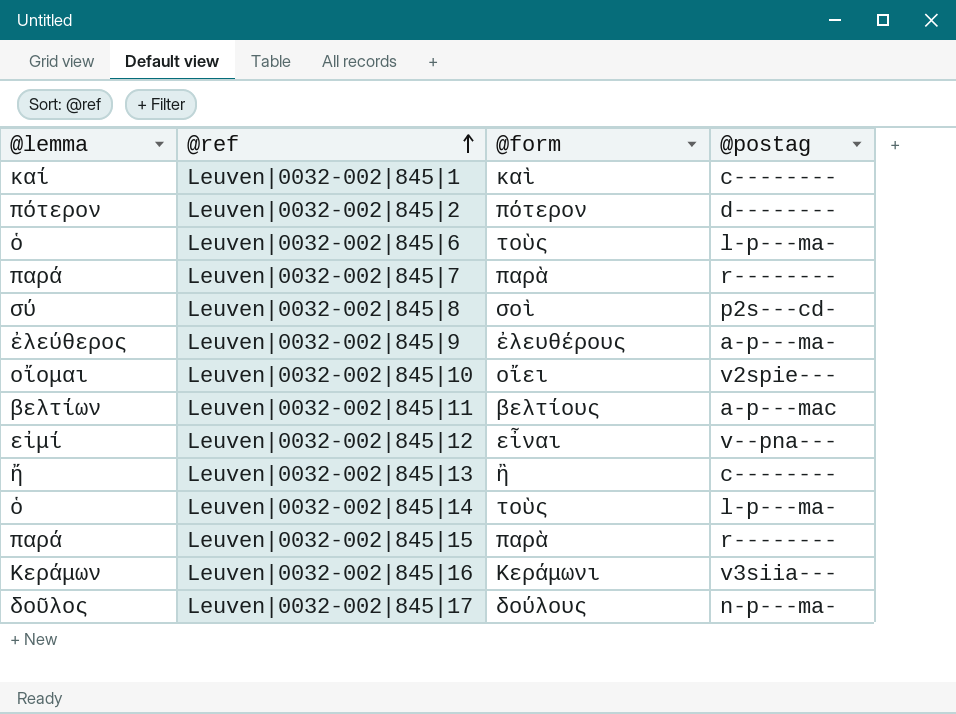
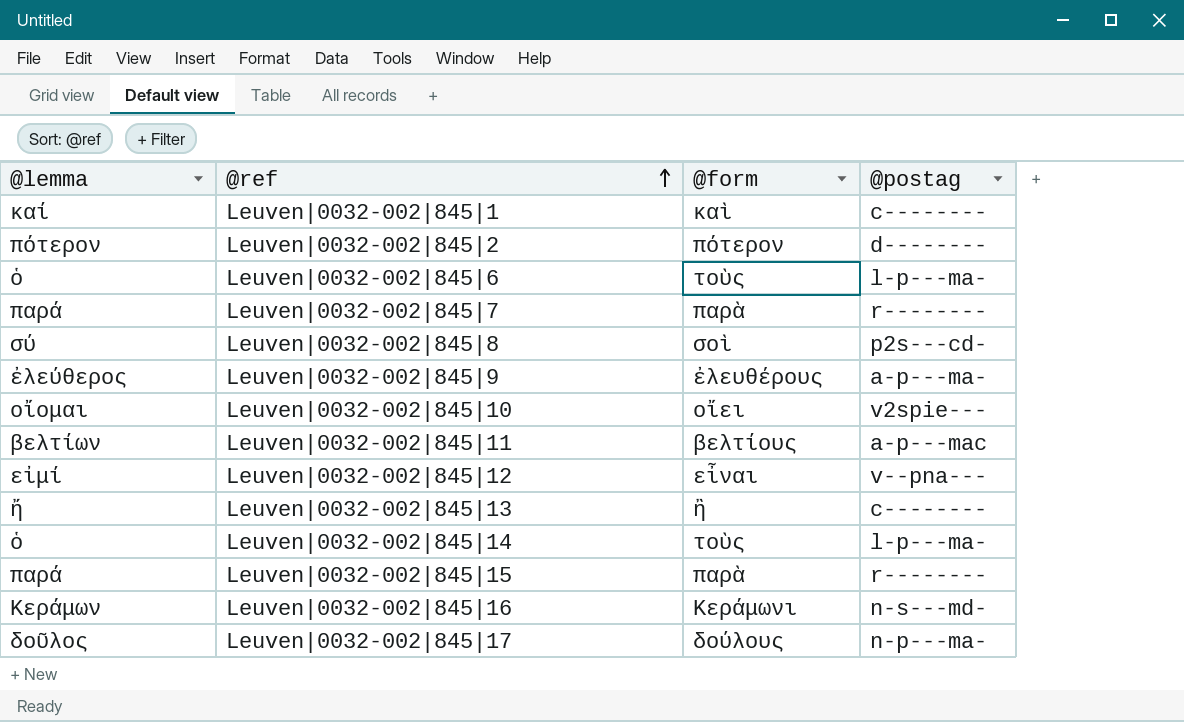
Leuven|0032-002|845|16 | @postag: v3siia--- -> n-s---md-

